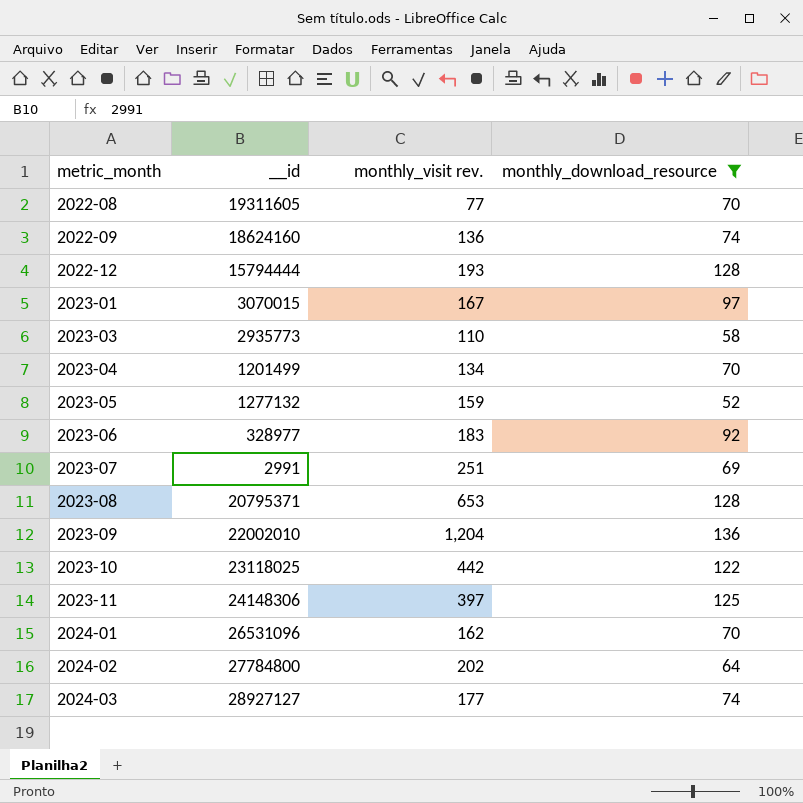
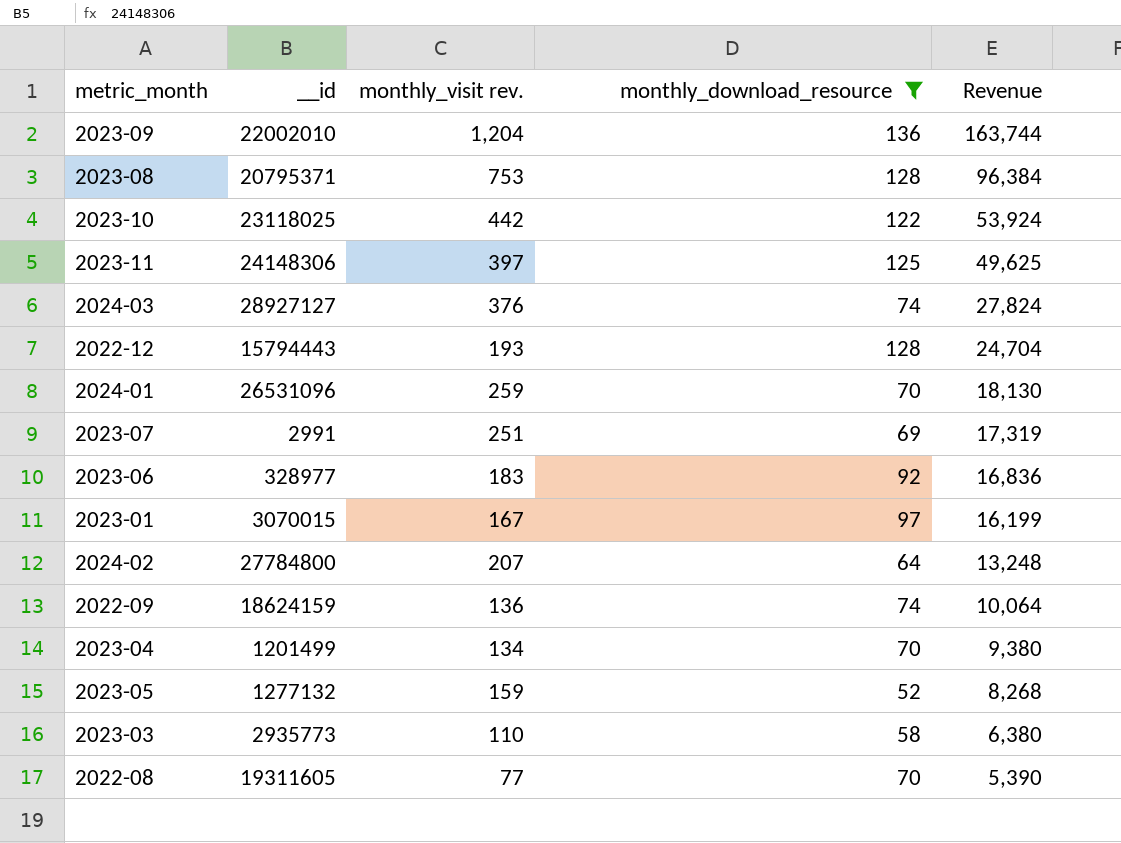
row order: metric_month ascending -> Revenue descending
column Revenue | formula: none -> [monthly_visit rev.] * [monthly_download_resource]
2023-08 | monthly_visit rev.: 653 -> 753
2024-03 | monthly_visit rev.: 177 -> 376
2022-12 | __id: 15794444 -> 15794443
2024-01 | monthly_visit rev.: 162 -> 259
2024-02 | monthly_visit rev.: 202 -> 207
2022-09 | __id: 18624160 -> 18624159

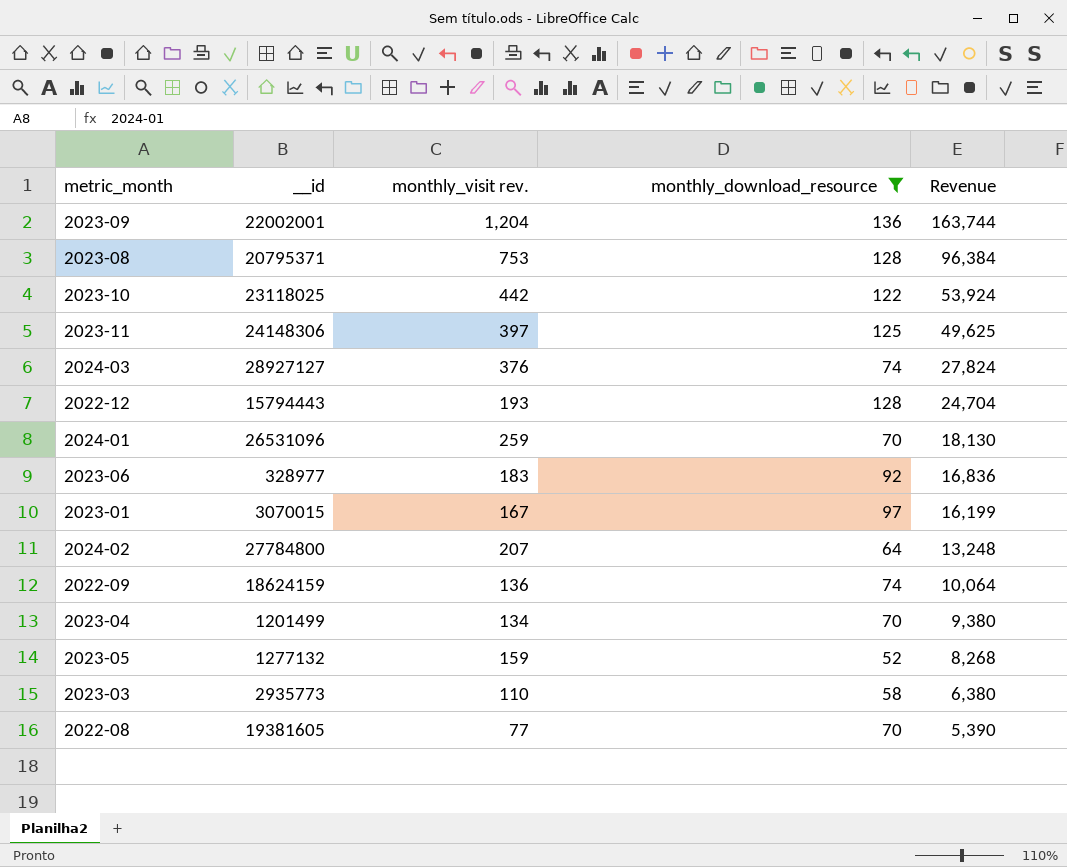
row 2023-07: 2991 | 251 | 69 | 17,319 -> none
2023-09 | __id: 22002010 -> 22002001
2022-08 | __id: 19311605 -> 19381605

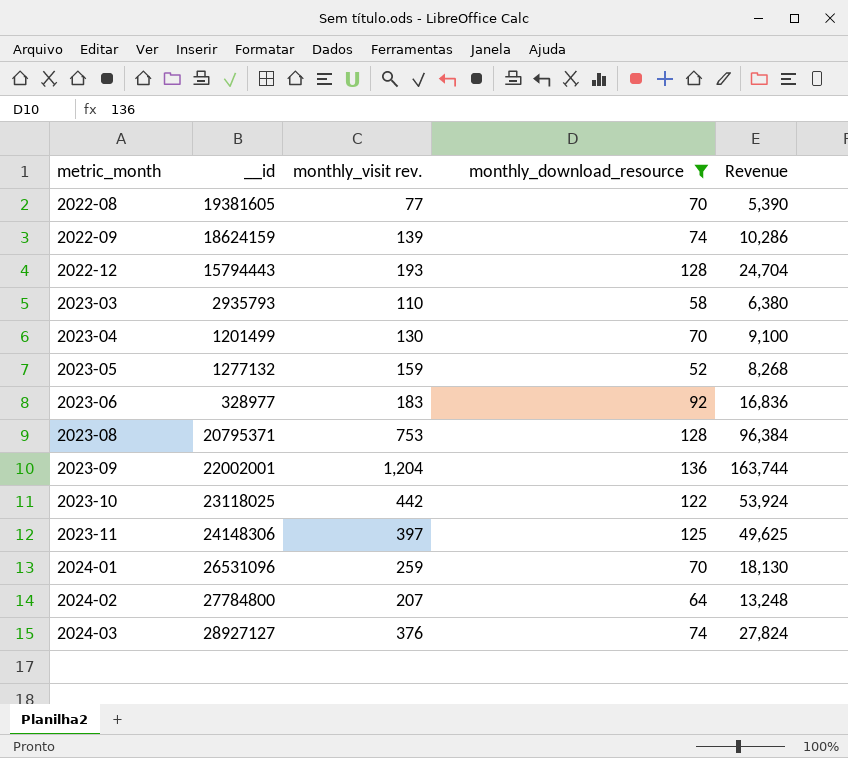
row order: Revenue descending -> metric_month ascending
row 2023-01: 3070015 | 167 | 97 | 16,199 -> none
2022-09 | monthly_visit rev.: 136 -> 139
2022-09 | Revenue: 10,064 -> 10,286
2023-03 | __id: 2935773 -> 2935793
2023-04 | monthly_visit rev.: 134 -> 130
2023-04 | Revenue: 9,380 -> 9,100

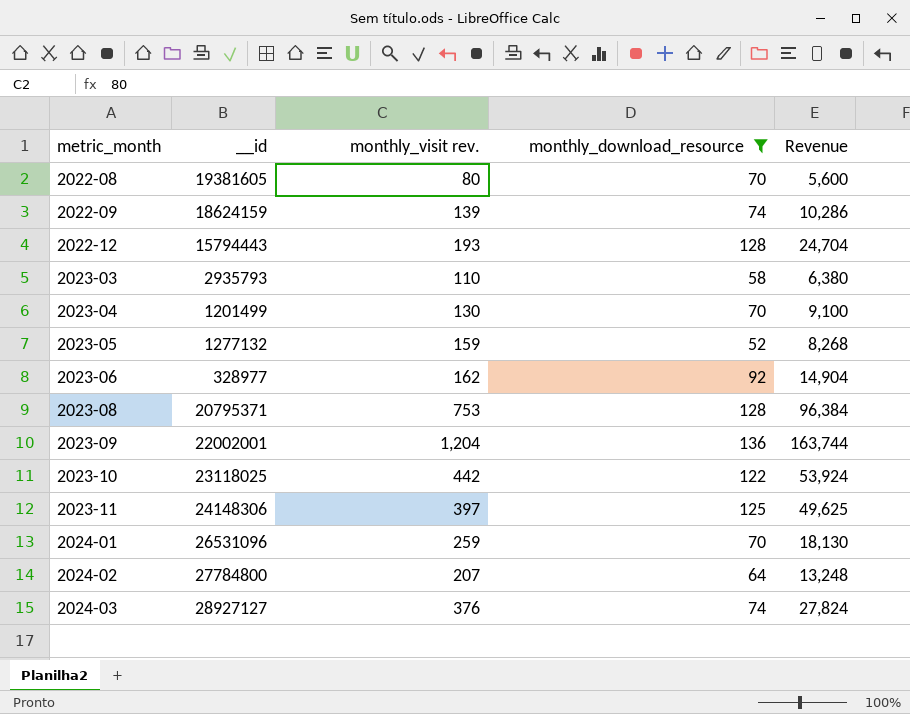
2022-08 | monthly_visit rev.: 77 -> 80
2022-08 | Revenue: 5,390 -> 5,600
2023-06 | monthly_visit rev.: 183 -> 162
2023-06 | Revenue: 16,836 -> 14,904

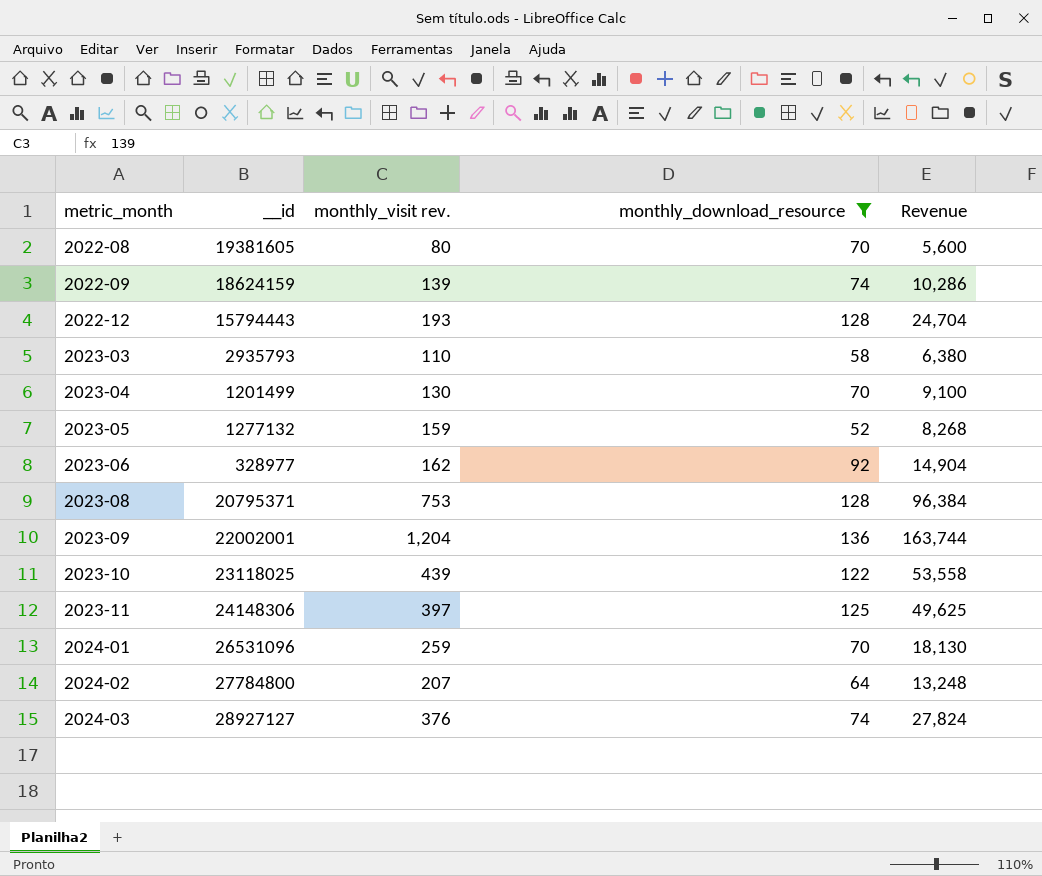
2023-10 | monthly_visit rev.: 442 -> 439
2023-10 | Revenue: 53,924 -> 53,558

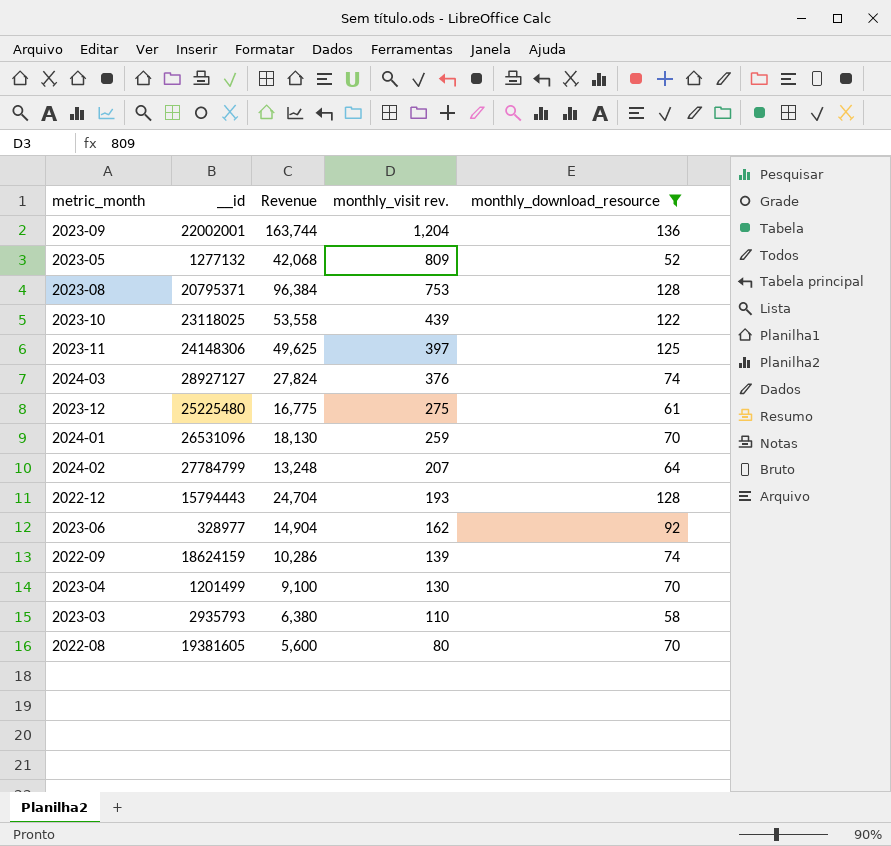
row order: metric_month ascending -> monthly_visit rev. descending
column Revenue | position: 5 -> 3
2023-05 | Revenue: 8,268 -> 42,068
2023-05 | monthly_visit rev.: 159 -> 809
row 2023-12: none -> 25225480 | 16,775 | 275 | 61
2024-02 | __id: 27784800 -> 27784799

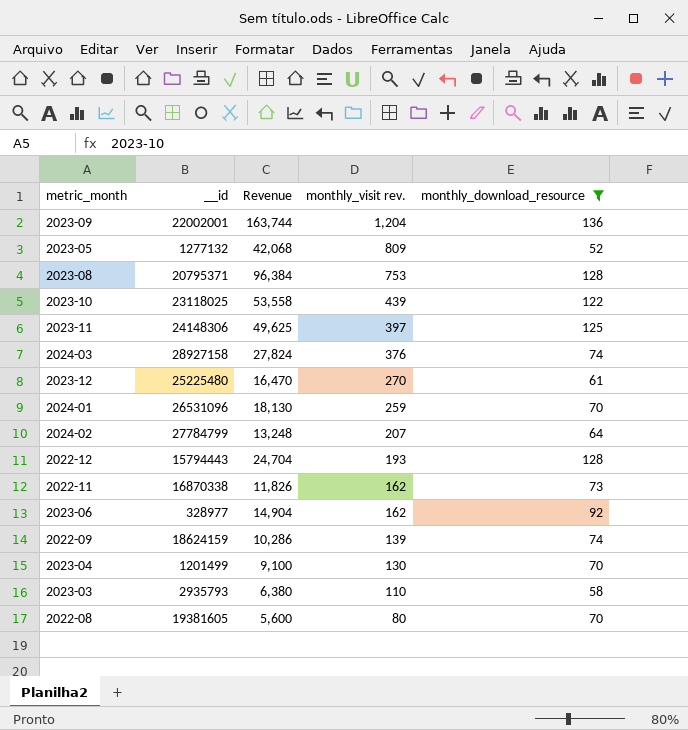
2024-03 | __id: 28927127 -> 28927158
2023-12 | Revenue: 16,775 -> 16,470
2023-12 | monthly_visit rev.: 275 -> 270
row 2022-11: none -> 16870338 | 11,826 | 162 | 73

